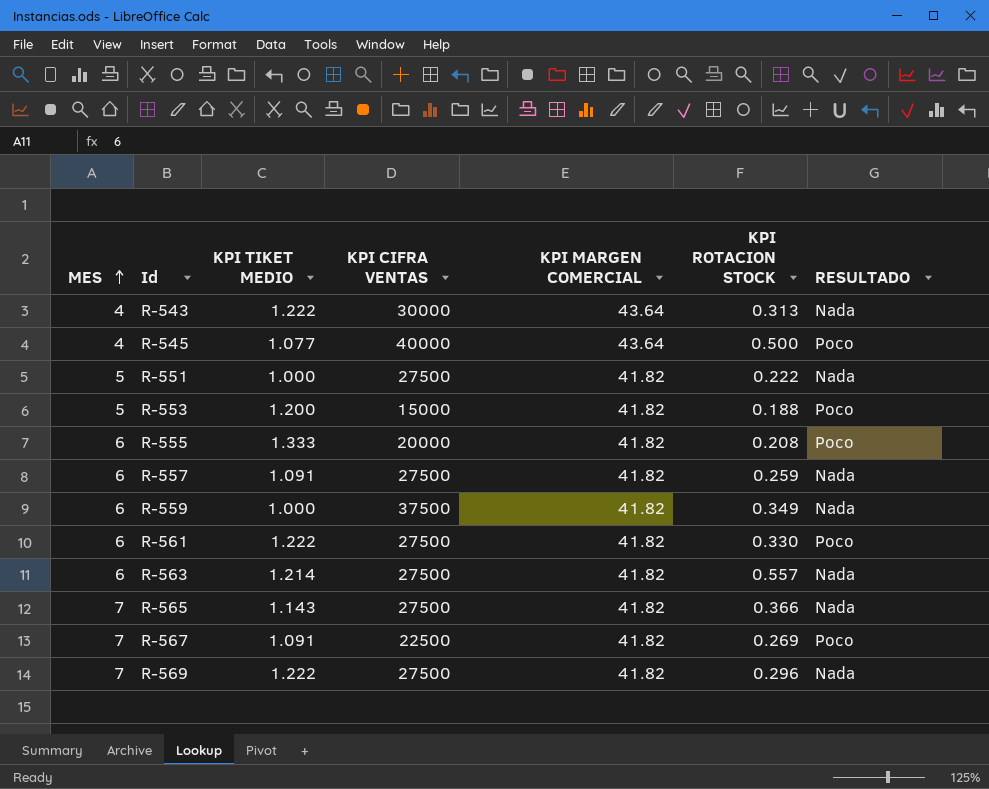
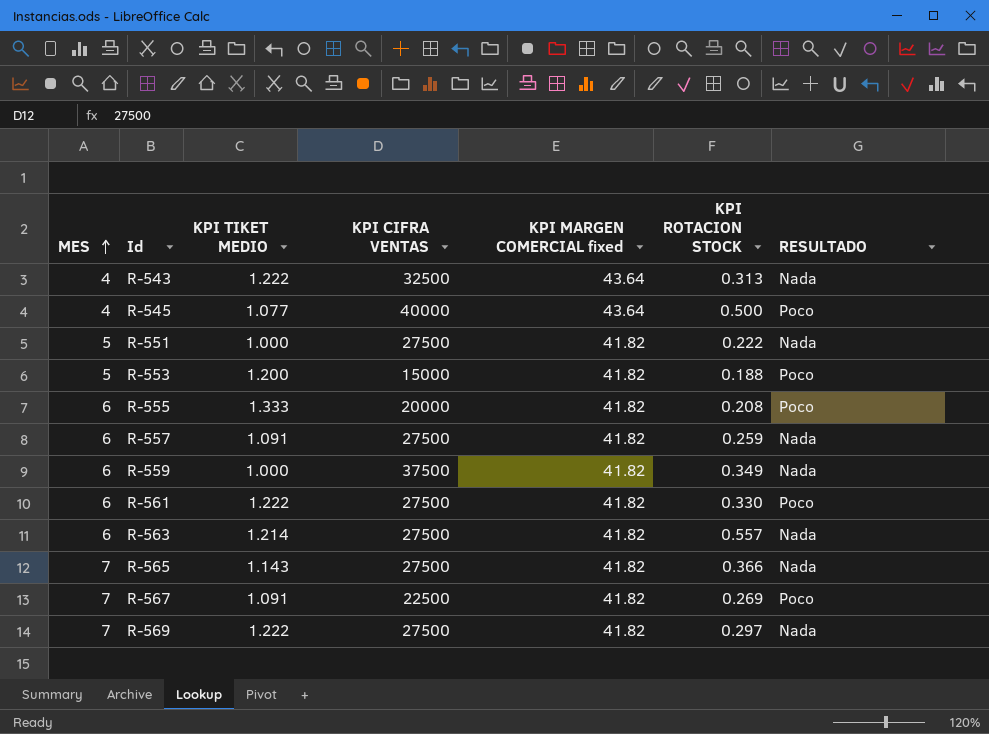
column name: KPI MARGEN COMERCIAL -> KPI MARGEN COMERCIAL fixed
R-543 | KPI CIFRA VENTAS: 30000 -> 32500
R-569 | KPI ROTACION STOCK: 0.296 -> 0.297

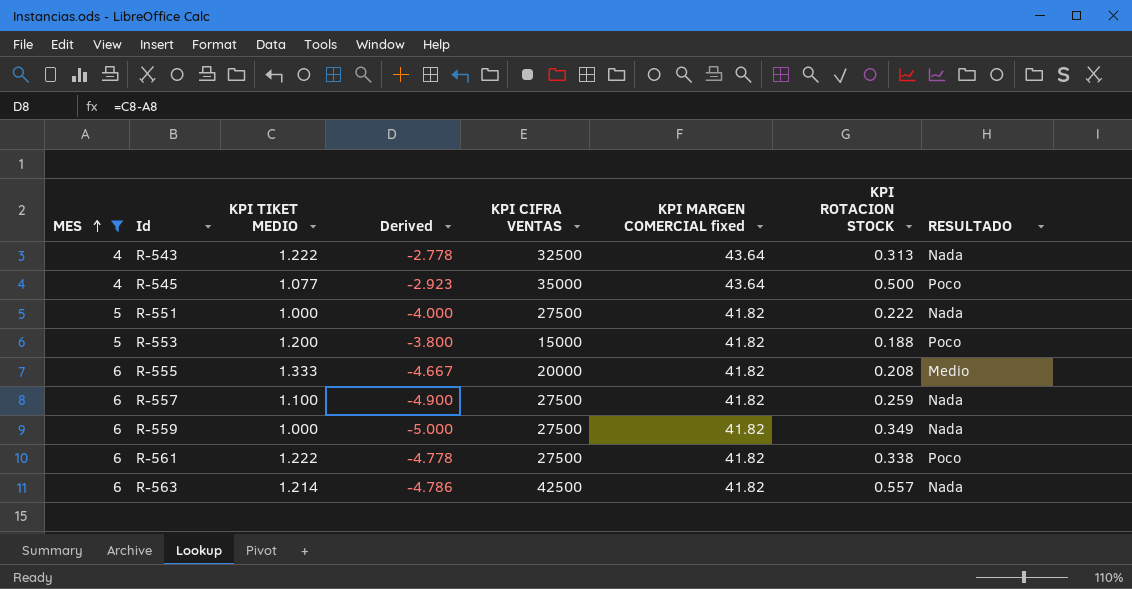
filter: none -> MES != 7
column Derived | formula: none -> [KPI TIKET MEDIO] - [MES]
R-545 | KPI CIFRA VENTAS: 40000 -> 35000
R-555 | RESULTADO: Poco -> Medio
R-557 | KPI TIKET MEDIO: 1.091 -> 1.100
R-559 | KPI CIFRA VENTAS: 37500 -> 27500
R-561 | KPI ROTACION STOCK: 0.330 -> 0.338
R-563 | KPI CIFRA VENTAS: 27500 -> 42500

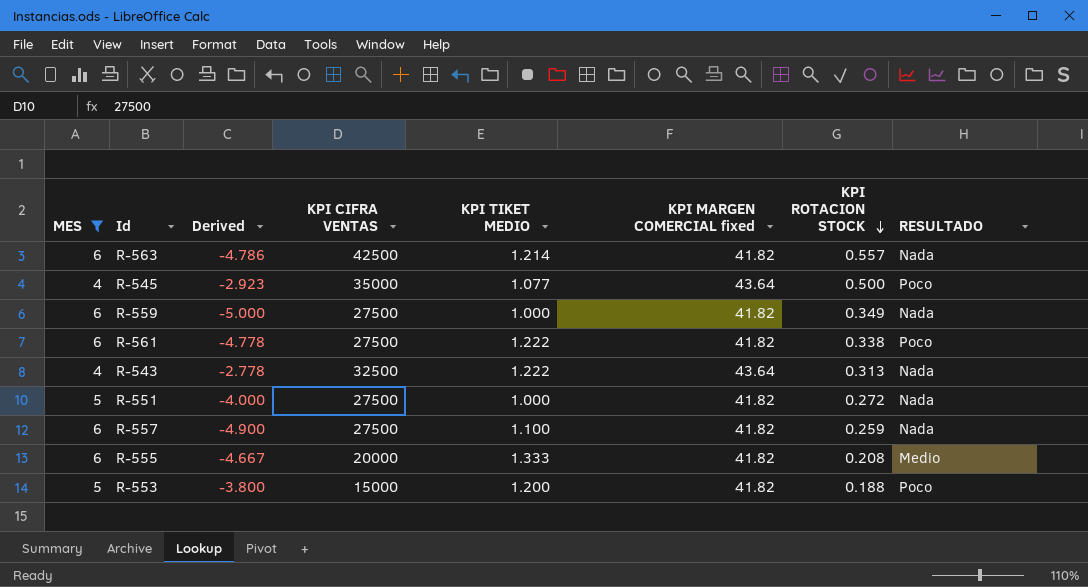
row order: MES ascending -> KPI ROTACION STOCK descending
column KPI TIKET MEDIO | position: 3 -> 5
R-551 | KPI ROTACION STOCK: 0.222 -> 0.272

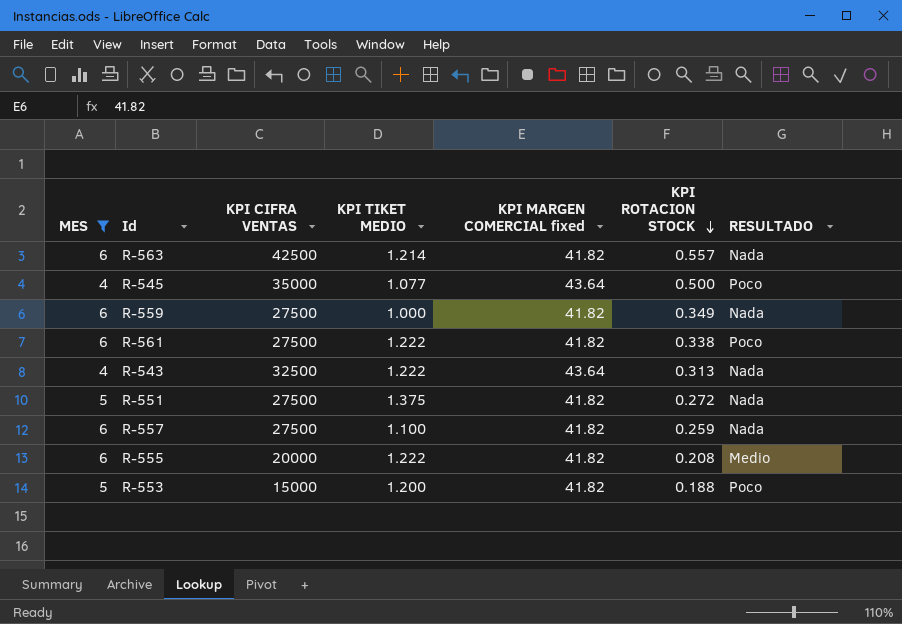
column Derived | formula: [KPI TIKET MEDIO] - [MES] -> none
R-551 | KPI TIKET MEDIO: 1.000 -> 1.375
R-555 | KPI TIKET MEDIO: 1.333 -> 1.222

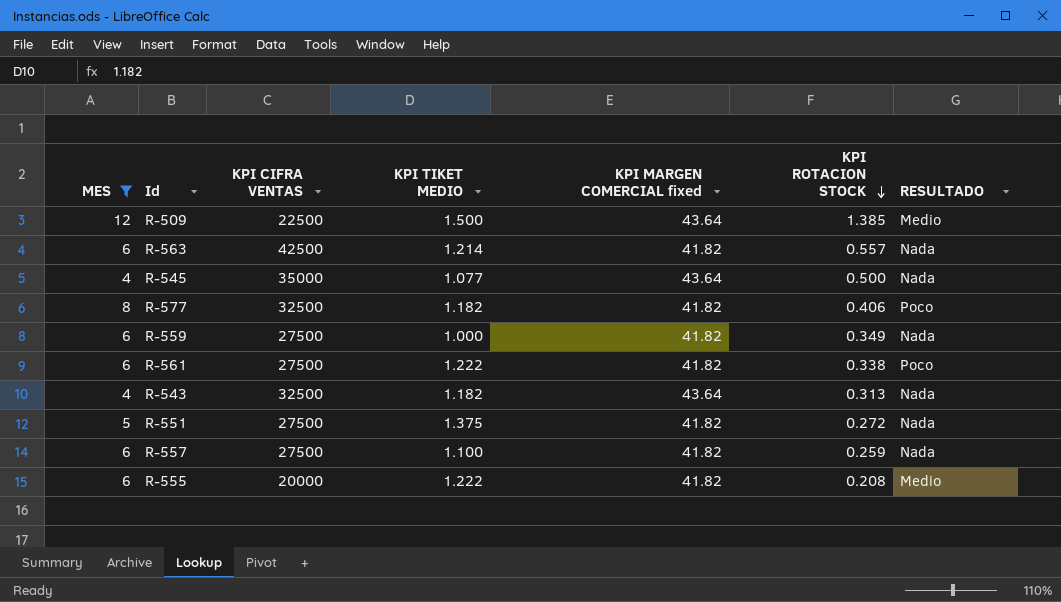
row R-553: 5 | 15000 | 1.200 | 41.82 | 0.188 | Poco -> none
row R-509: none -> 12 | 22500 | 1.500 | 43.64 | 1.385 | Medio
R-545 | RESULTADO: Poco -> Nada
row R-577: none -> 8 | 32500 | 1.182 | 41.82 | 0.406 | Poco
R-543 | KPI TIKET MEDIO: 1.222 -> 1.182

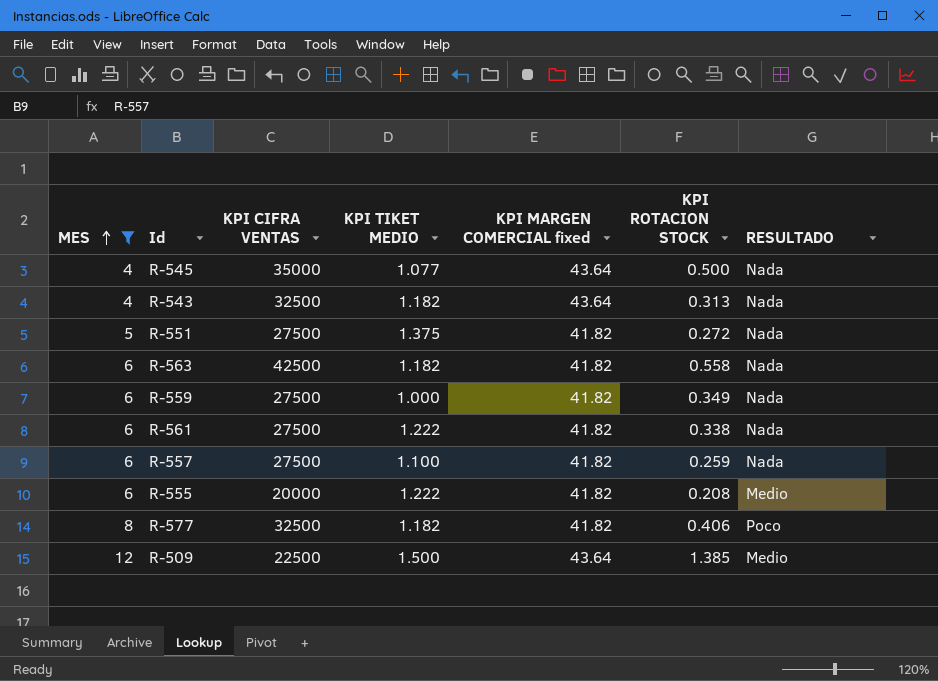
row order: KPI ROTACION STOCK descending -> MES ascending
R-563 | KPI TIKET MEDIO: 1.214 -> 1.182
R-563 | KPI ROTACION STOCK: 0.557 -> 0.558
R-561 | RESULTADO: Poco -> Nada

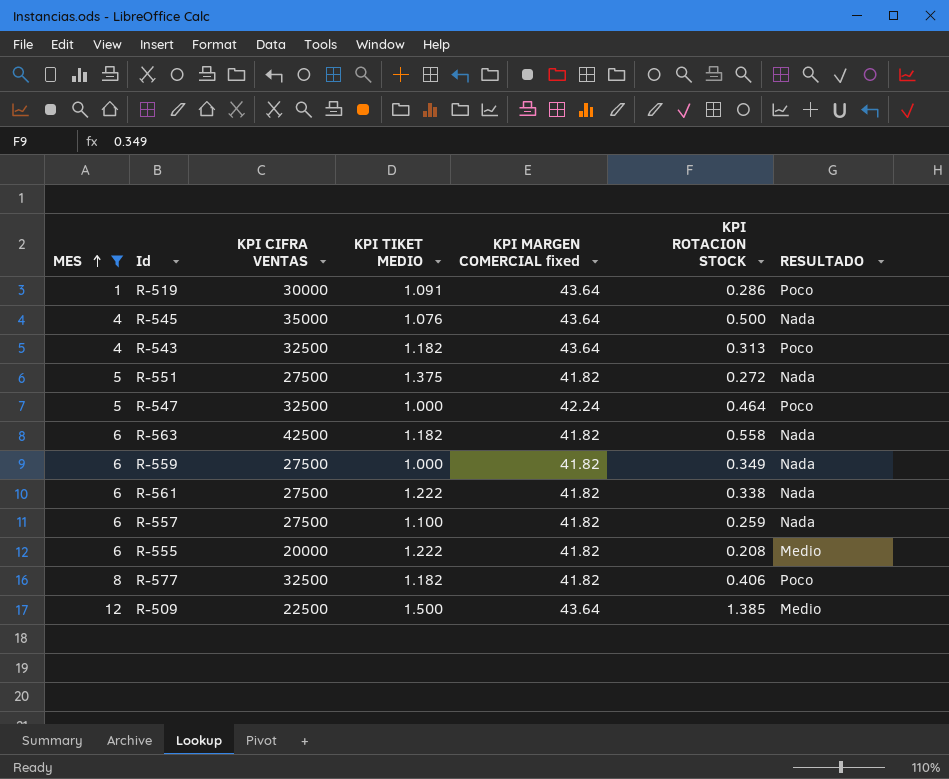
row R-519: none -> 1 | 30000 | 1.091 | 43.64 | 0.286 | Poco
R-545 | KPI TIKET MEDIO: 1.077 -> 1.076
R-543 | RESULTADO: Nada -> Poco
row R-547: none -> 5 | 32500 | 1.000 | 42.24 | 0.464 | Poco

